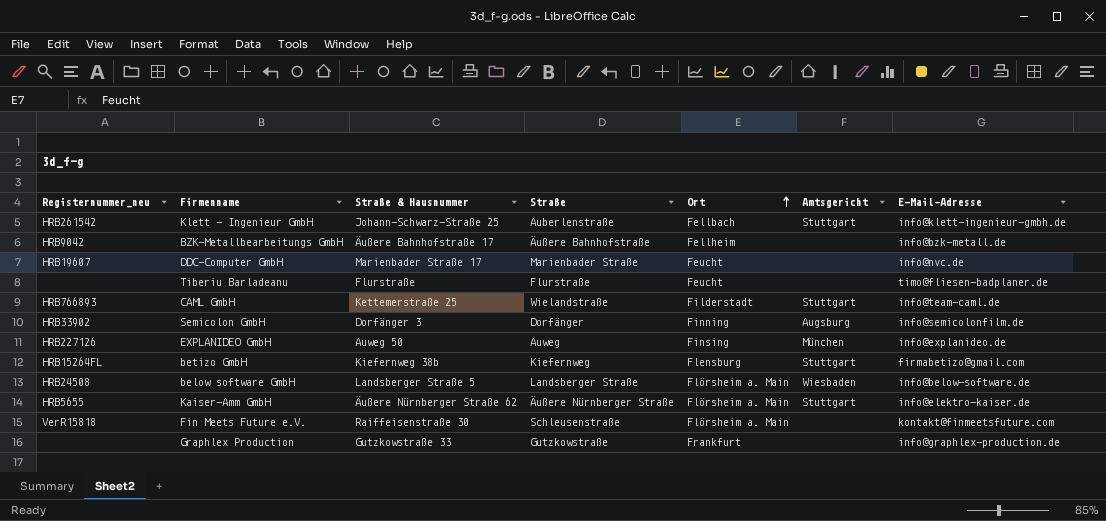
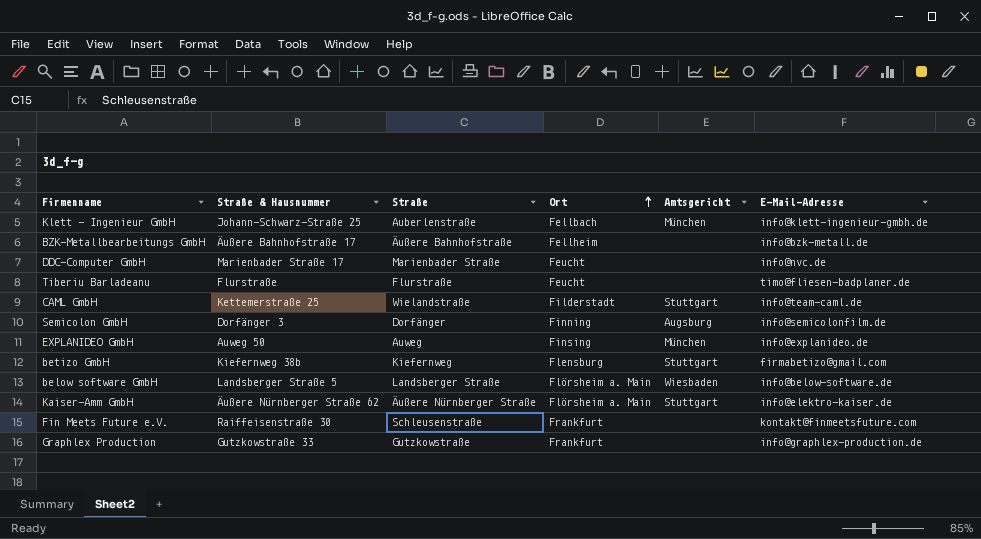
column Registernummer_neu | position: 1 -> none
Klett - Ingenieur GmbH | Amtsgericht: Stuttgart -> München
Fin Meets Future e.V. | Ort: Flörsheim a. Main -> Frankfurt

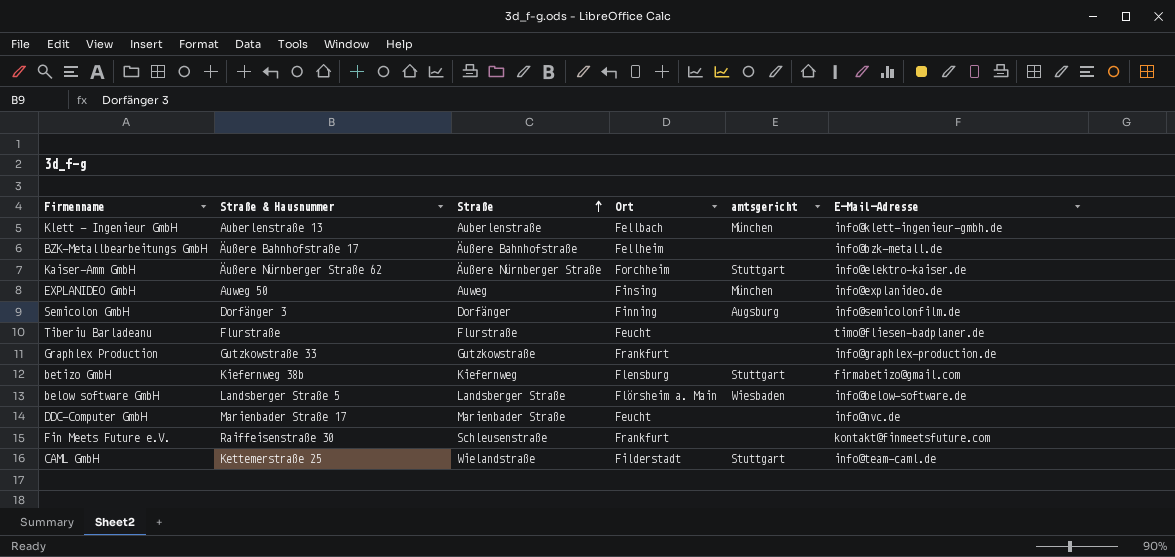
row order: Ort ascending -> Straße ascending
column name: Amtsgericht -> amtsgericht
Klett - Ingenieur GmbH | Straße & Hausnummer: Johann-Schwarz-Straße 25 -> Auberlenstraße 13
Kaiser-Amm GmbH | Ort: Flörsheim a. Main -> Forchheim

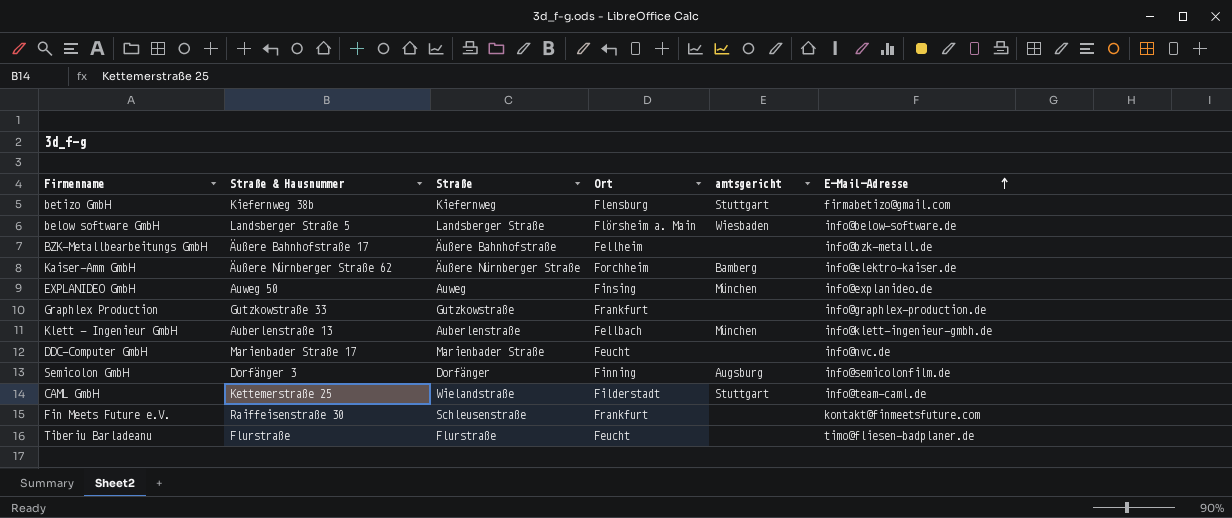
row order: Straße ascending -> E-Mail-Adresse ascending
Kaiser-Amm GmbH | amtsgericht: Stuttgart -> Bamberg

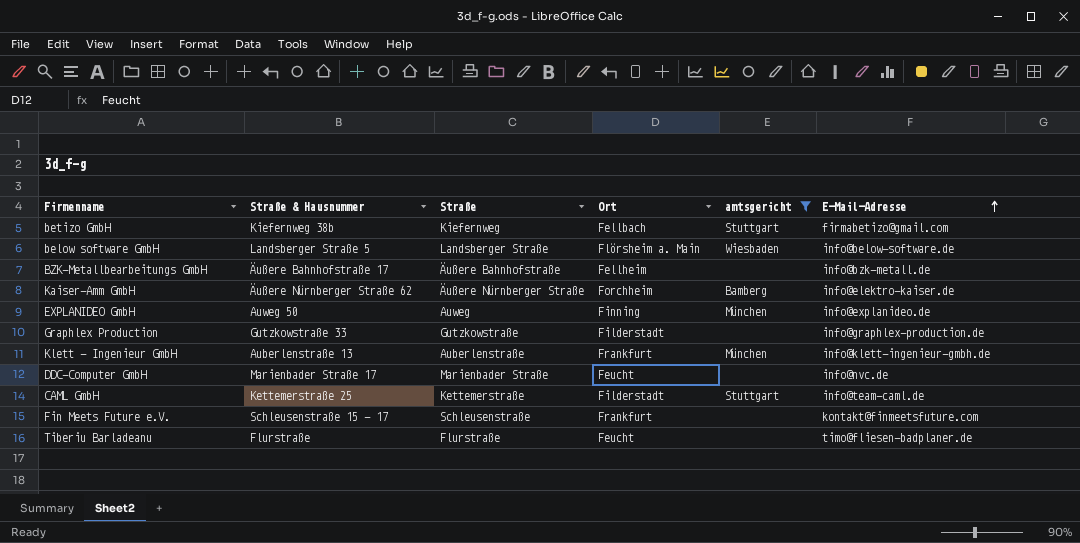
filter: none -> amtsgericht != Augsburg
betizo GmbH | Ort: Flensburg -> Fellbach
EXPLANIDEO GmbH | Ort: Finsing -> Finning
Graphlex Production | Ort: Frankfurt -> Filderstadt
Klett - Ingenieur GmbH | Ort: Fellbach -> Frankfurt
CAML GmbH | Straße: Wielandstraße -> Kettemerstraße
Fin Meets Future e.V. | Straße & Hausnummer: Raiffeisenstraße 30 -> Schleusenstraße 15 - 17

